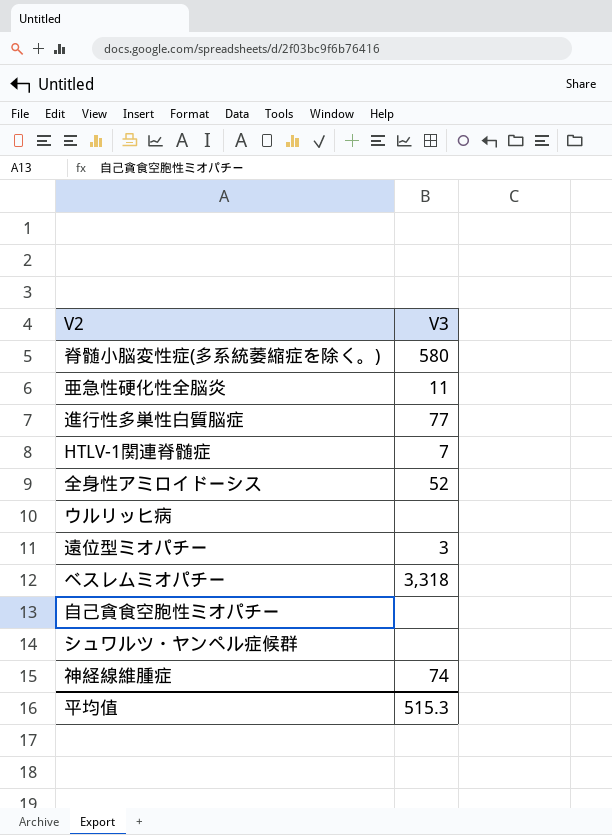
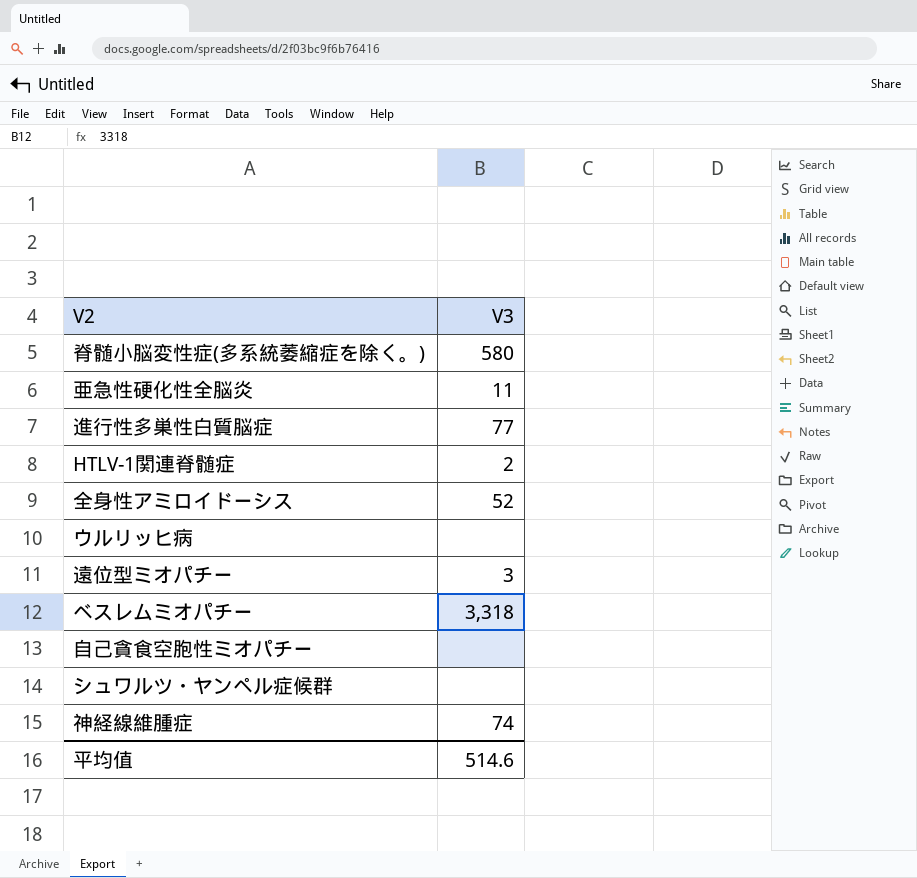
HTLV-1関連脊髄症 | V3: 7 -> 2
平均值 | V3: 515.3 -> 514.6

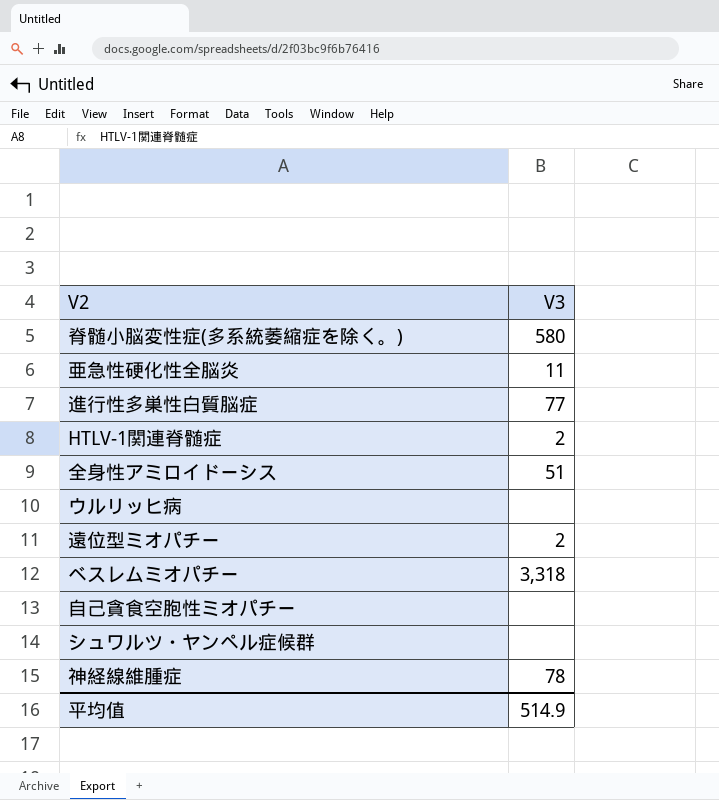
全身性アミロイドーシス | V3: 52 -> 51
遠位型ミオパチー | V3: 3 -> 2
神経線維腫症 | V3: 74 -> 78
平均值 | V3: 514.6 -> 514.9

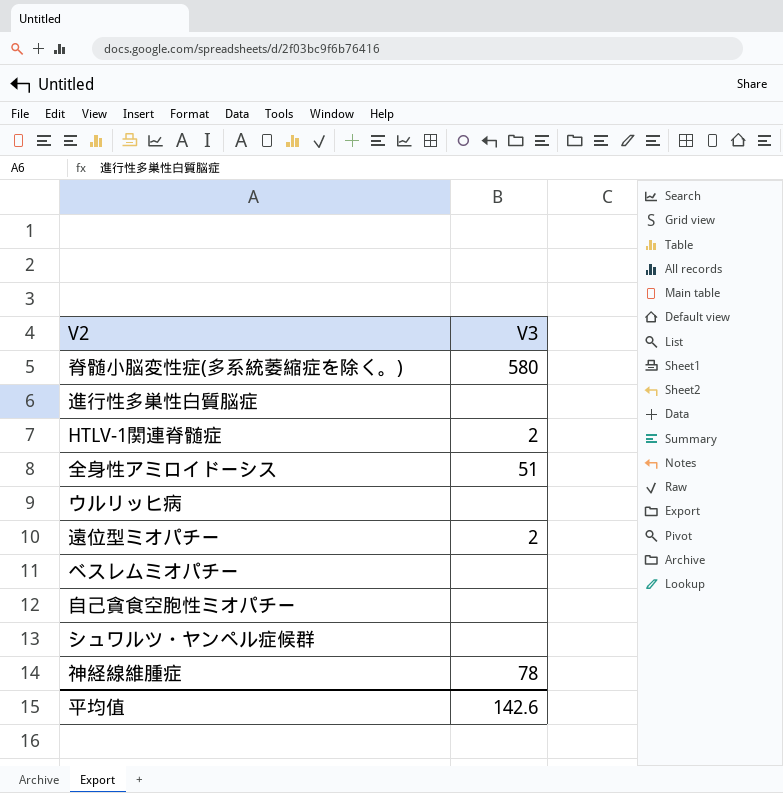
row 亜急性硬化性全脳炎: 11 -> none
進行性多巣性白質脳症 | V3: 77 -> none
ベスレムミオパチー | V3: 3,318 -> none
平均值 | V3: 514.9 -> 142.6

